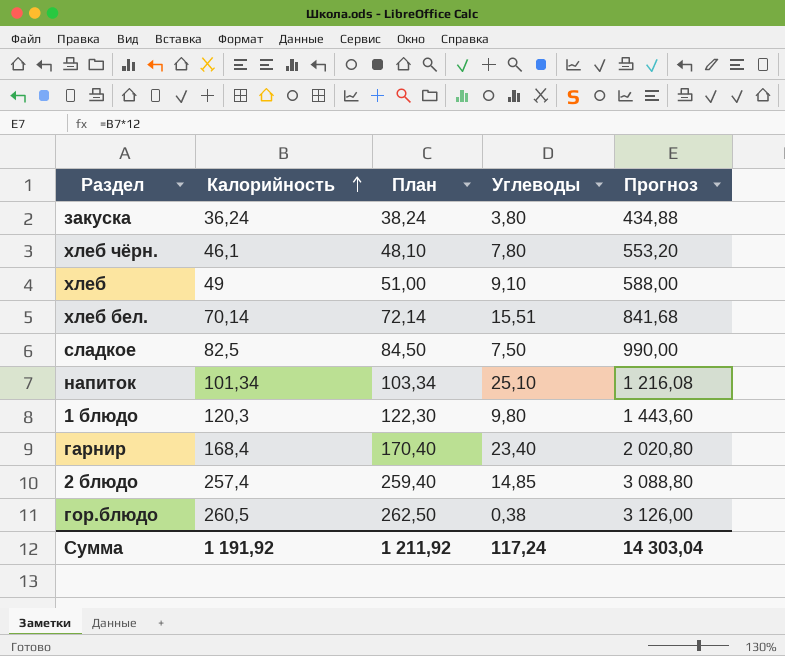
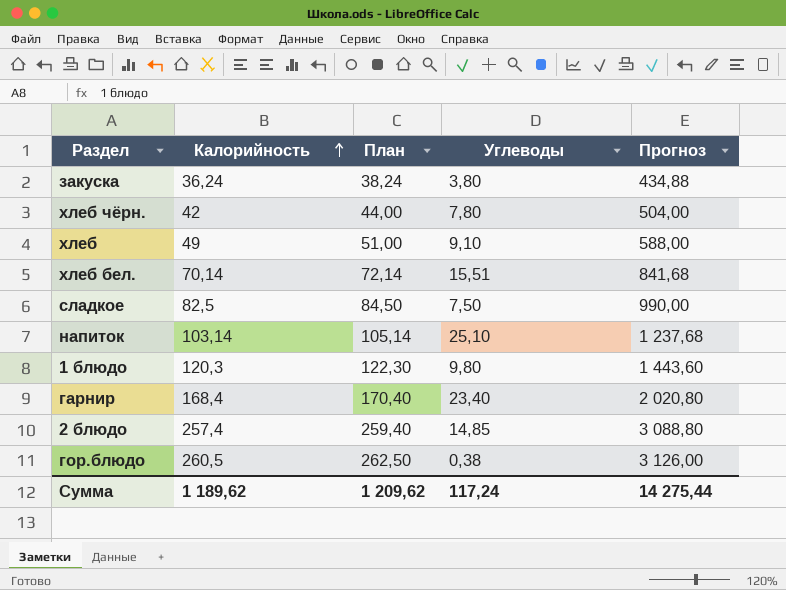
хлеб чёрн. | Калорийность: 46,1 -> 42
хлеб чёрн. | План: 48,10 -> 44,00
хлеб чёрн. | Прогноз: 553,20 -> 504,00
напиток | Калорийность: 101,34 -> 103,14
напиток | План: 103,34 -> 105,14
напиток | Прогноз: 1 216,08 -> 1 237,68
Сумма | Калорийность: 1 191,92 -> 1 189,62
Сумма | План: 1 211,92 -> 1 209,62
Сумма | Прогноз: 14 303,04 -> 14 275,44

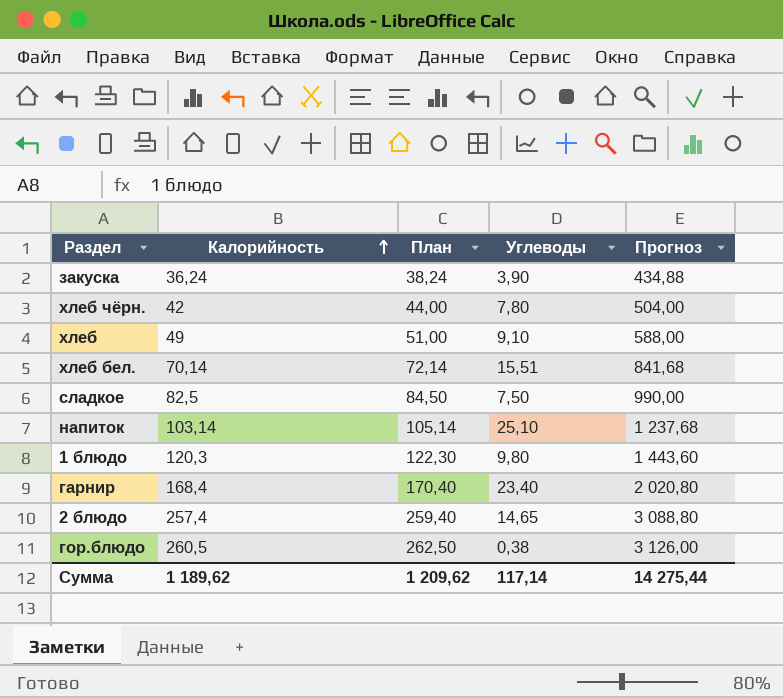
закуска | Углеводы: 3,80 -> 3,90
2 блюдо | Углеводы: 14,85 -> 14,65
Сумма | Углеводы: 117,24 -> 117,14

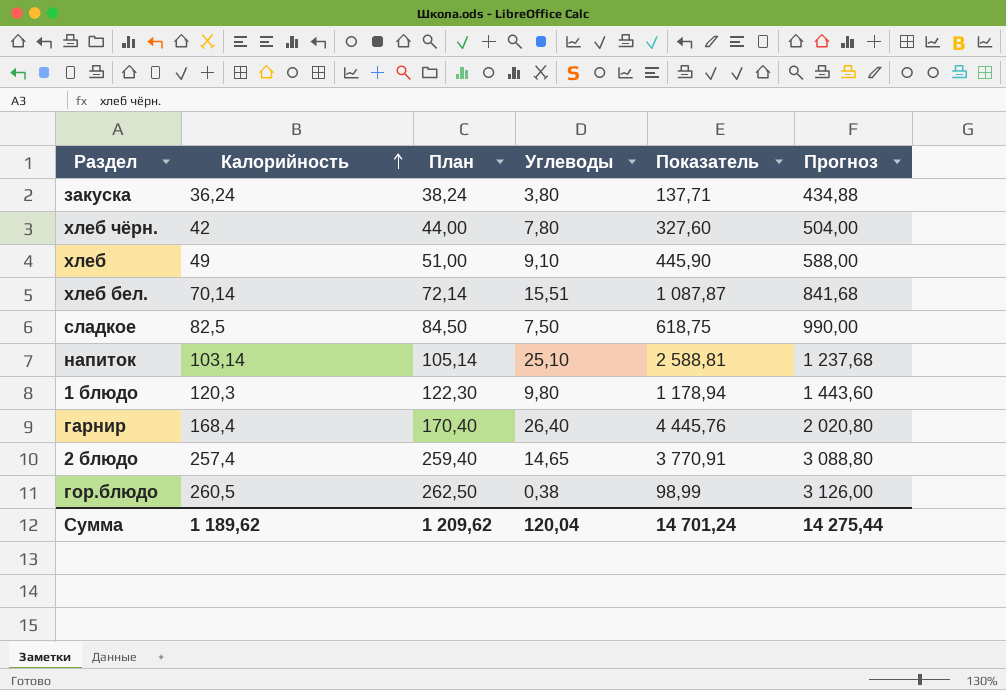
column Показатель | formula: none -> [Калорийность] * [Углеводы]
закуска | Углеводы: 3,90 -> 3,80
гарнир | Углеводы: 23,40 -> 26,40
Сумма | Углеводы: 117,14 -> 120,04

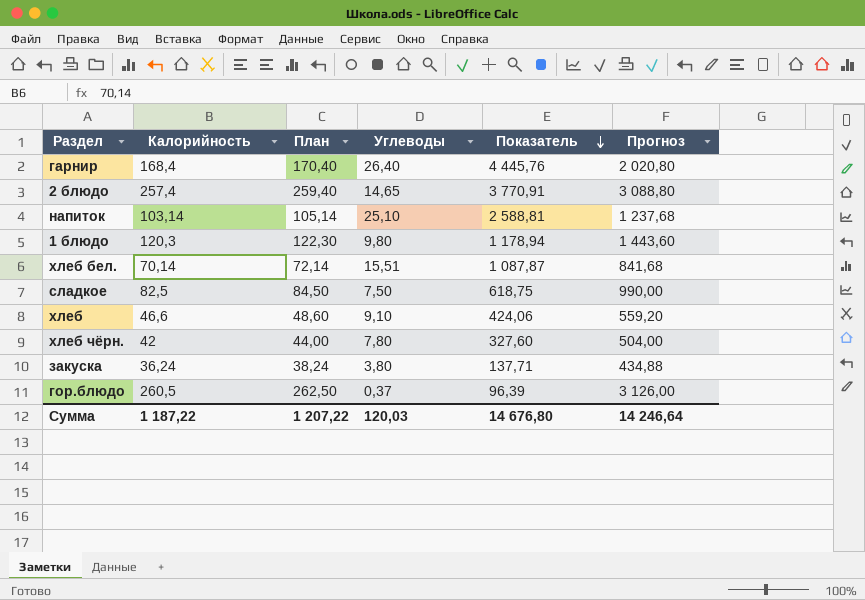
row order: Калорийность ascending -> Показатель descending
хлеб | Калорийность: 49 -> 46,6
хлеб | План: 51,00 -> 48,60
хлеб | Показатель: 445,90 -> 424,06
хлеб | Прогноз: 588,00 -> 559,20
гор.блюдо | Углеводы: 0,38 -> 0,37
гор.блюдо | Показатель: 98,99 -> 96,39
Сумма | Калорийность: 1 189,62 -> 1 187,22
Сумма | План: 1 209,62 -> 1 207,22
Сумма | Углеводы: 120,04 -> 120,03
Сумма | Показатель: 14 701,24 -> 14 676,80
Сумма | Прогноз: 14 275,44 -> 14 246,64

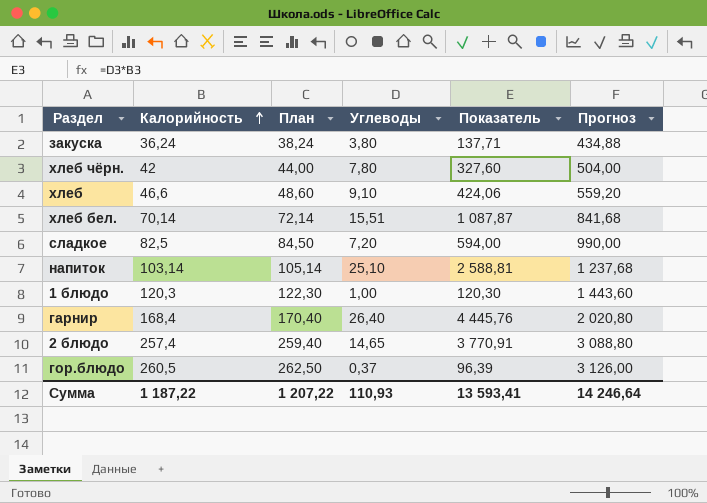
row order: Показатель descending -> Калорийность ascending
сладкое | Углеводы: 7,50 -> 7,20
сладкое | Показатель: 618,75 -> 594,00
1 блюдо | Углеводы: 9,80 -> 1,00
1 блюдо | Показатель: 1 178,94 -> 120,30
Сумма | Углеводы: 120,03 -> 110,93
Сумма | Показатель: 14 676,80 -> 13 593,41

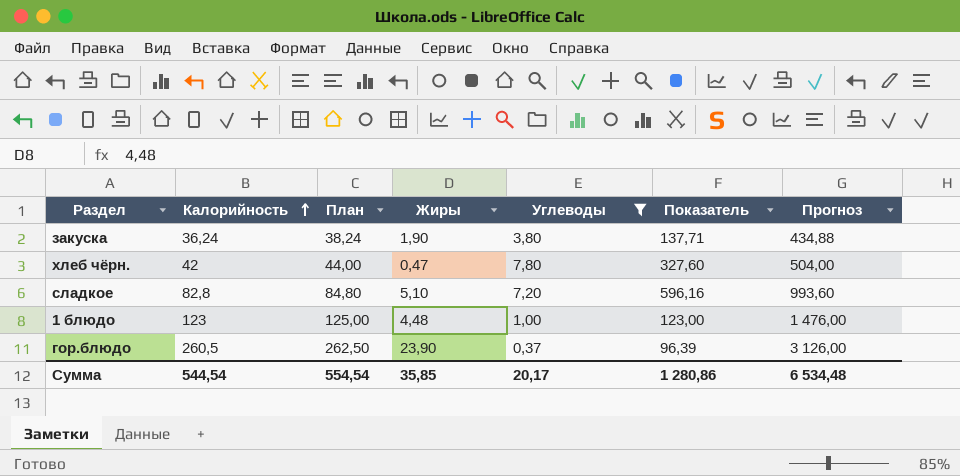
filter: none -> Углеводы <= 7,80
column Жиры | position: none -> 4
сладкое | Калорийность: 82,5 -> 82,8
сладкое | План: 84,50 -> 84,80
сладкое | Показатель: 594,00 -> 596,16
сладкое | Прогноз: 990,00 -> 993,60
1 блюдо | Калорийность: 120,3 -> 123
1 блюдо | План: 122,30 -> 125,00
1 блюдо | Показатель: 120,30 -> 123,00
1 блюдо | Прогноз: 1 443,60 -> 1 476,00
Сумма | Калорийность: 1 187,22 -> 544,54
Сумма | План: 1 207,22 -> 554,54
Сумма | Углеводы: 110,93 -> 20,17
Сумма | Показатель: 13 593,41 -> 1 280,86
Сумма | Прогноз: 14 246,64 -> 6 534,48

